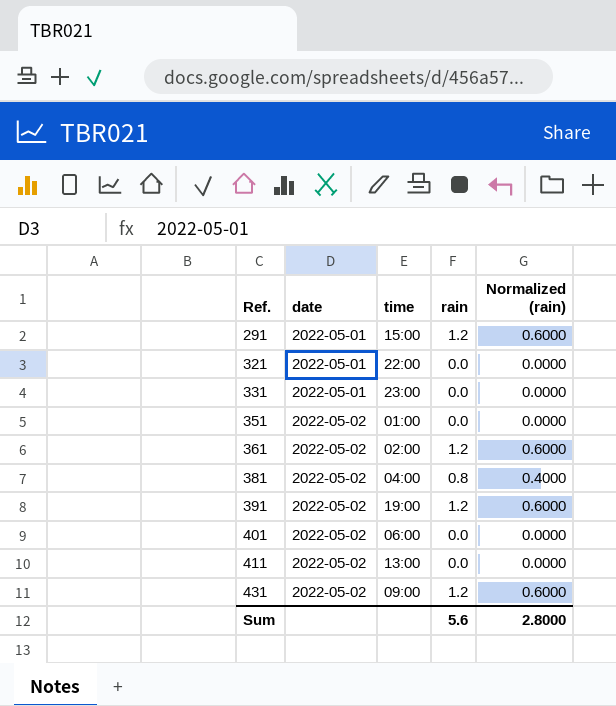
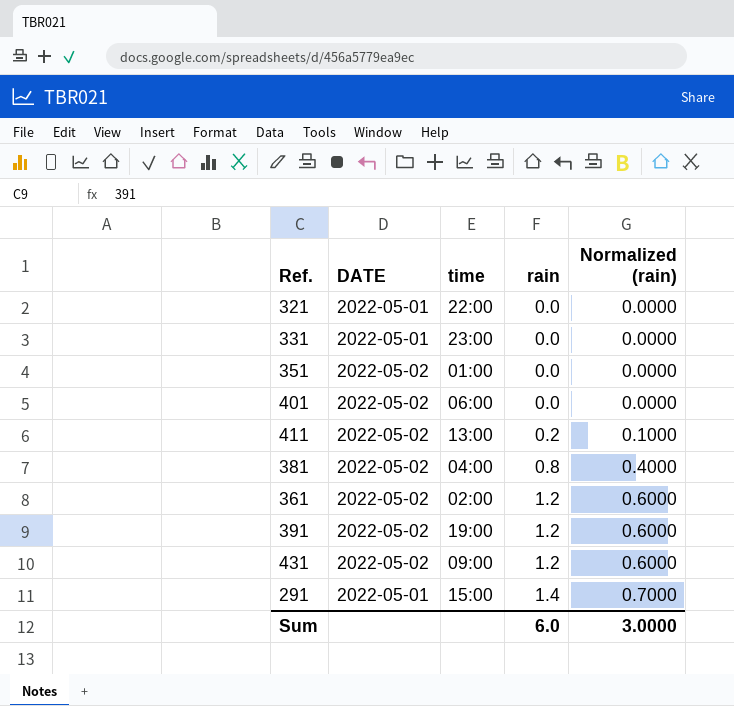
row order: Ref. ascending -> rain ascending
column name: date -> DATE
411 | rain: 0.0 -> 0.2
411 | Normalized (rain): 0.0000 -> 0.1000
291 | rain: 1.2 -> 1.4
291 | Normalized (rain): 0.6000 -> 0.7000
Sum | rain: 5.6 -> 6.0
Sum | Normalized (rain): 2.8000 -> 3.0000

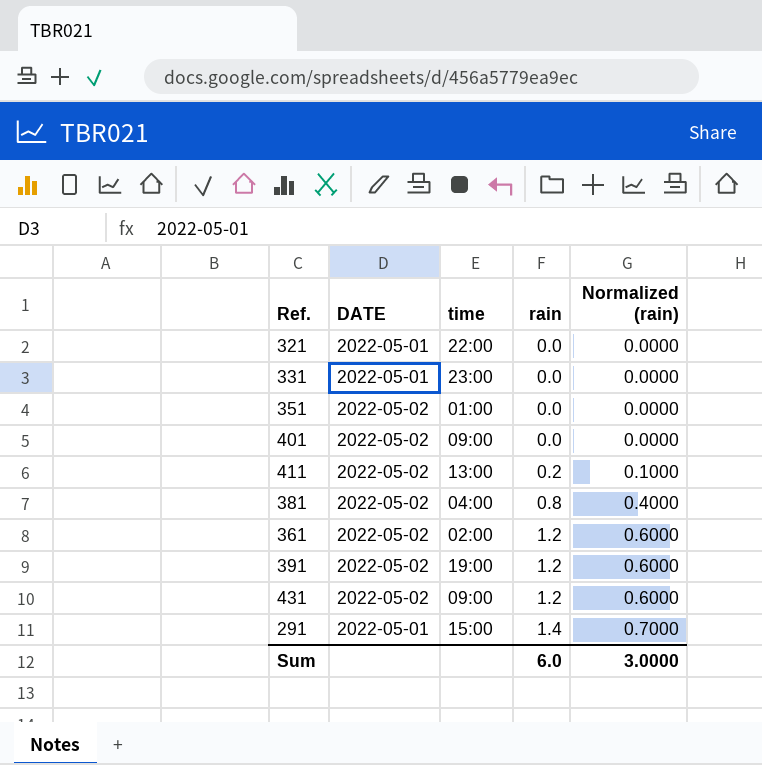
401 | time: 06:00 -> 09:00

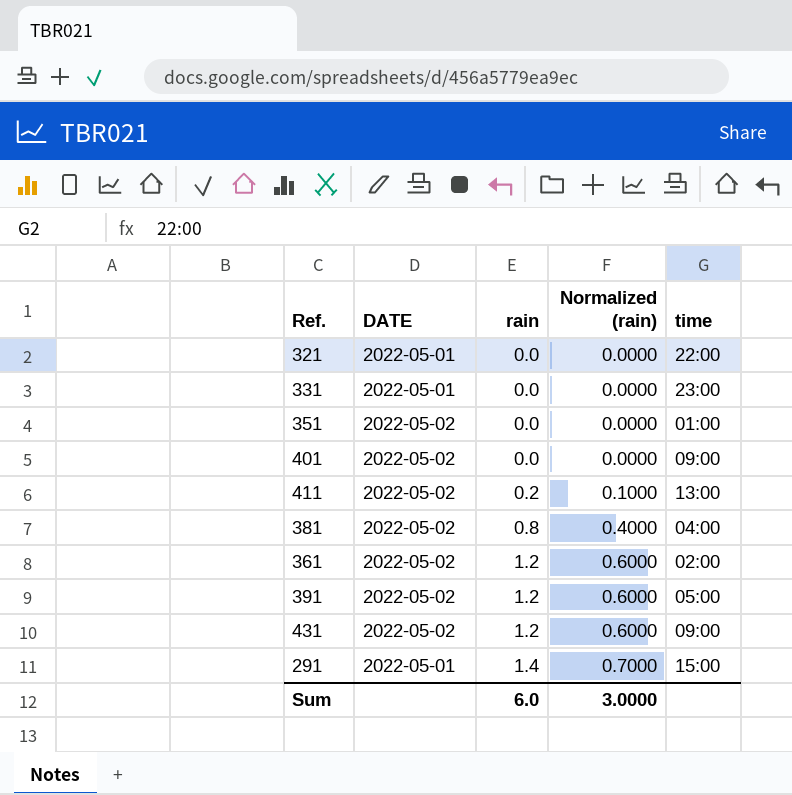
column time | position: 3 -> 5
391 | time: 19:00 -> 05:00

